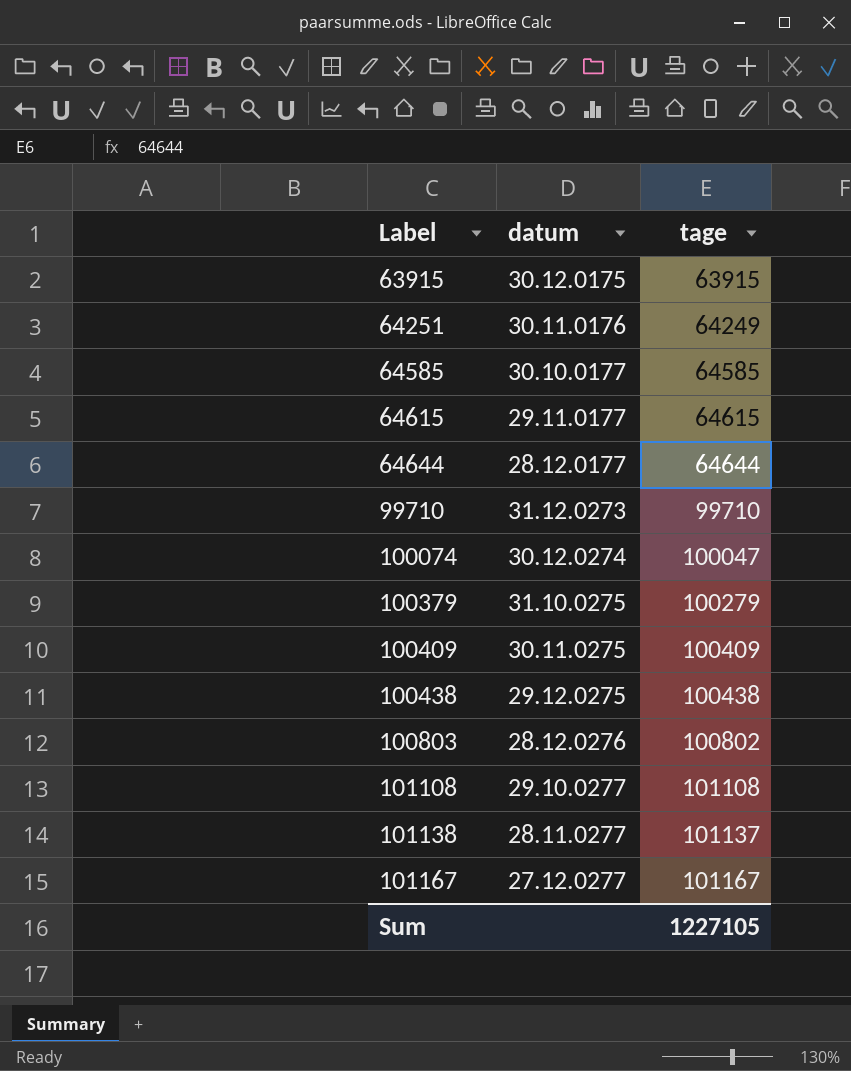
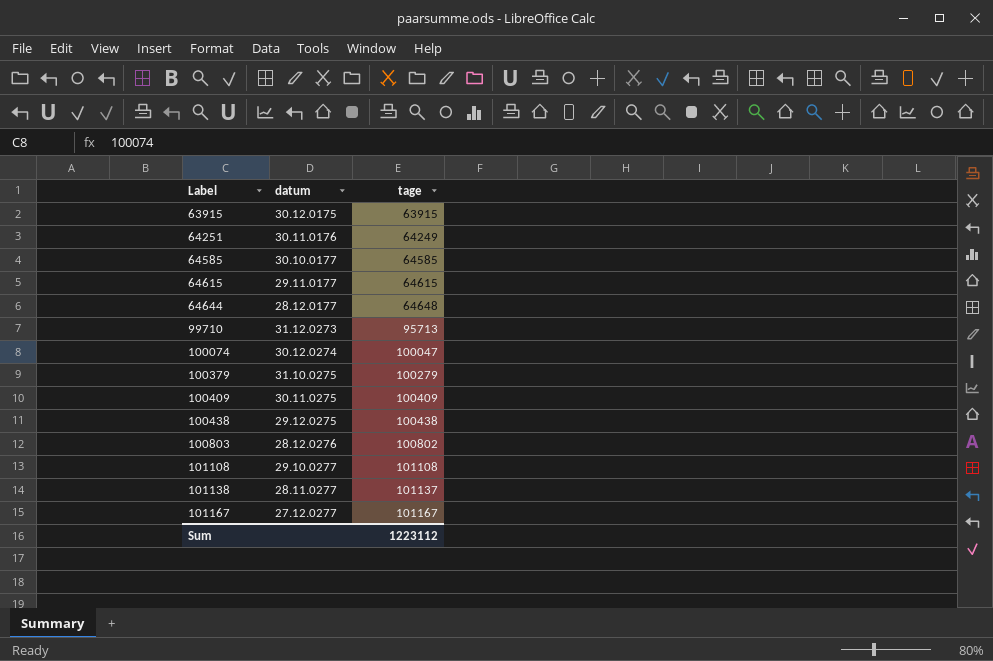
64644 | tage: 64644 -> 64648
99710 | tage: 99710 -> 95713
Sum | tage: 1227105 -> 1223112

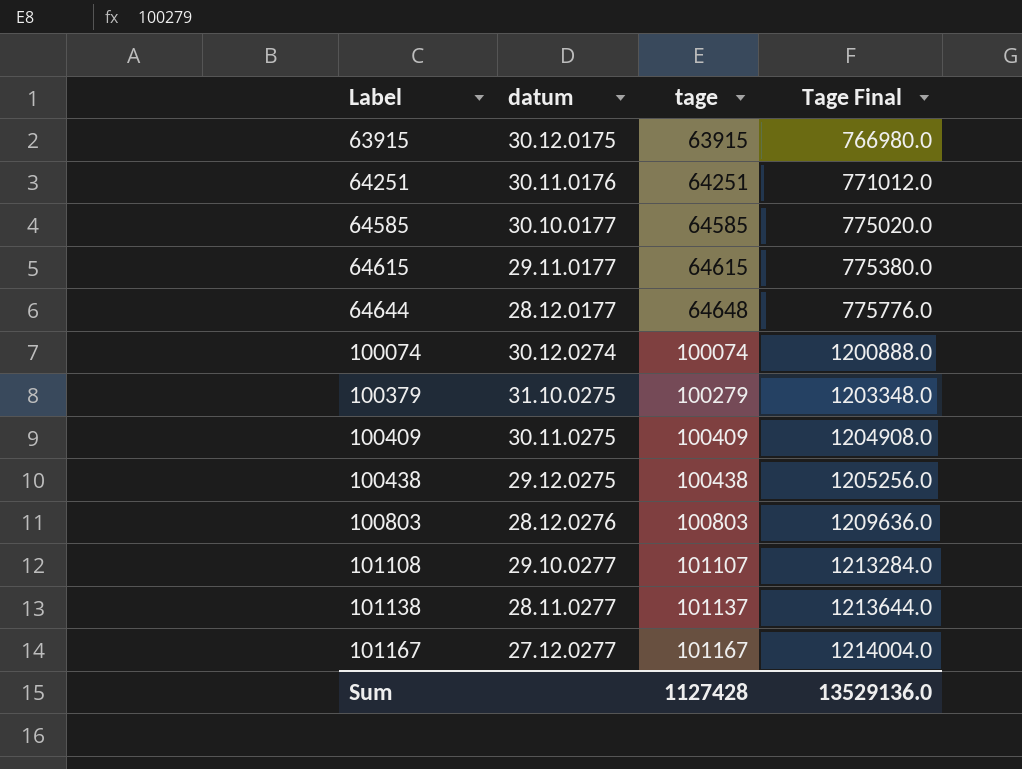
column Tage Final | formula: none -> [tage] * 12
row 99710: 31.12.0273 | 95713 -> none
64251 | tage: 64249 -> 64251
100074 | tage: 100047 -> 100074
100803 | tage: 100802 -> 100803
101108 | tage: 101108 -> 101107
Sum | tage: 1223112 -> 1127428

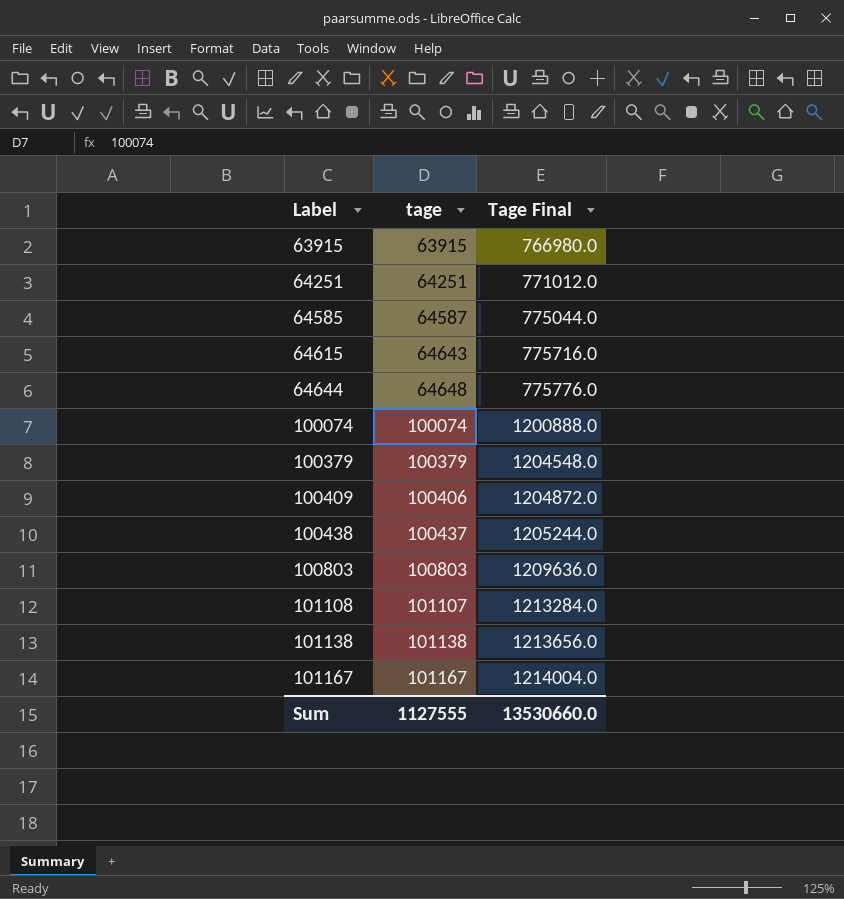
column datum | position: 2 -> none
64585 | tage: 64585 -> 64587
64585 | Tage Final: 775020.0 -> 775044.0
64615 | tage: 64615 -> 64643
64615 | Tage Final: 775380.0 -> 775716.0
100379 | tage: 100279 -> 100379
100379 | Tage Final: 1203348.0 -> 1204548.0
100409 | tage: 100409 -> 100406
100409 | Tage Final: 1204908.0 -> 1204872.0
100438 | tage: 100438 -> 100437
100438 | Tage Final: 1205256.0 -> 1205244.0
101138 | tage: 101137 -> 101138
101138 | Tage Final: 1213644.0 -> 1213656.0
Sum | tage: 1127428 -> 1127555
Sum | Tage Final: 13529136.0 -> 13530660.0

